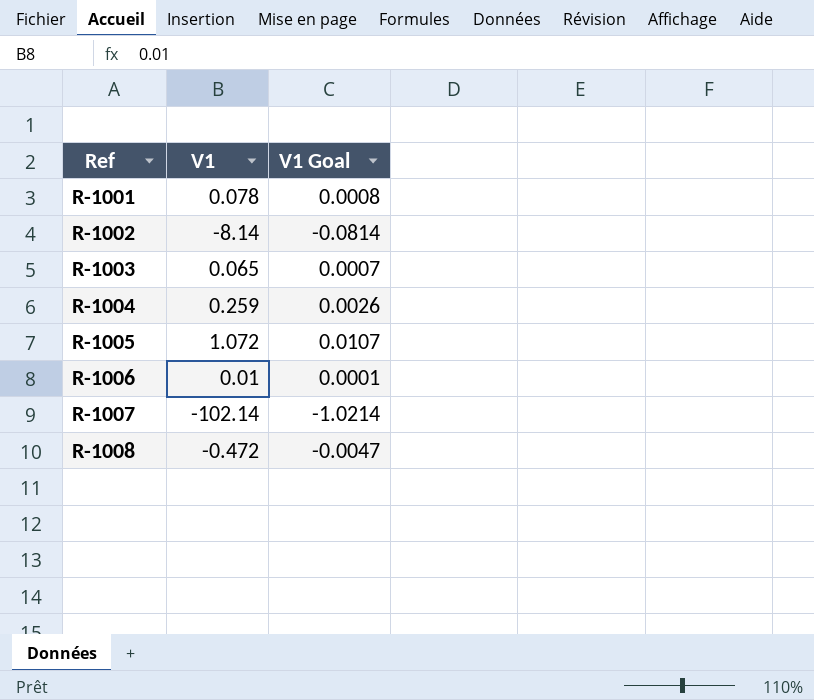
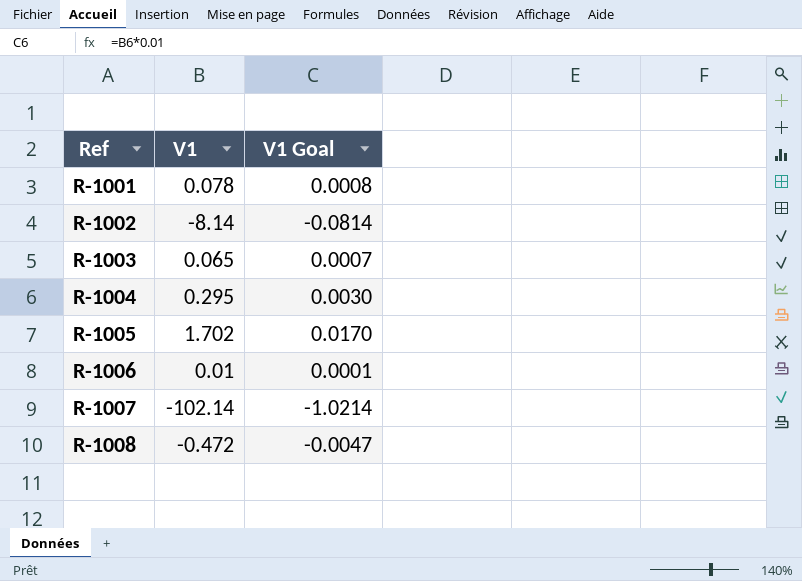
R-1004 | V1: 0.259 -> 0.295
R-1004 | V1 Goal: 0.0026 -> 0.0030
R-1005 | V1: 1.072 -> 1.702
R-1005 | V1 Goal: 0.0107 -> 0.0170

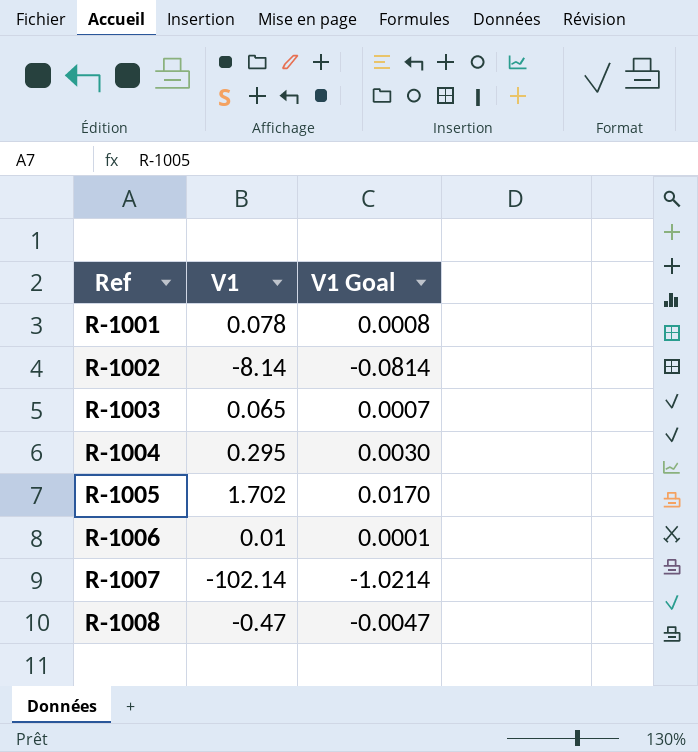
R-1008 | V1: -0.472 -> -0.47

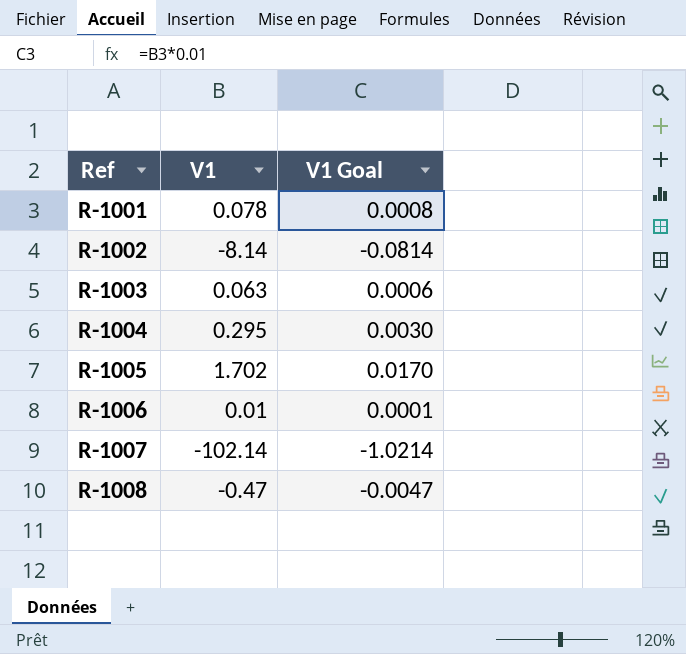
R-1003 | V1: 0.065 -> 0.063
R-1003 | V1 Goal: 0.0007 -> 0.0006

